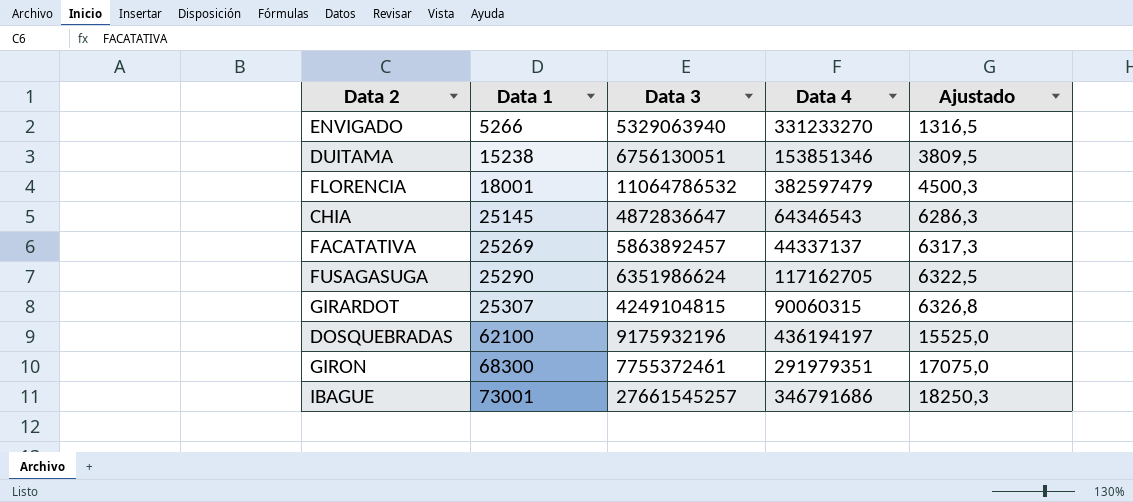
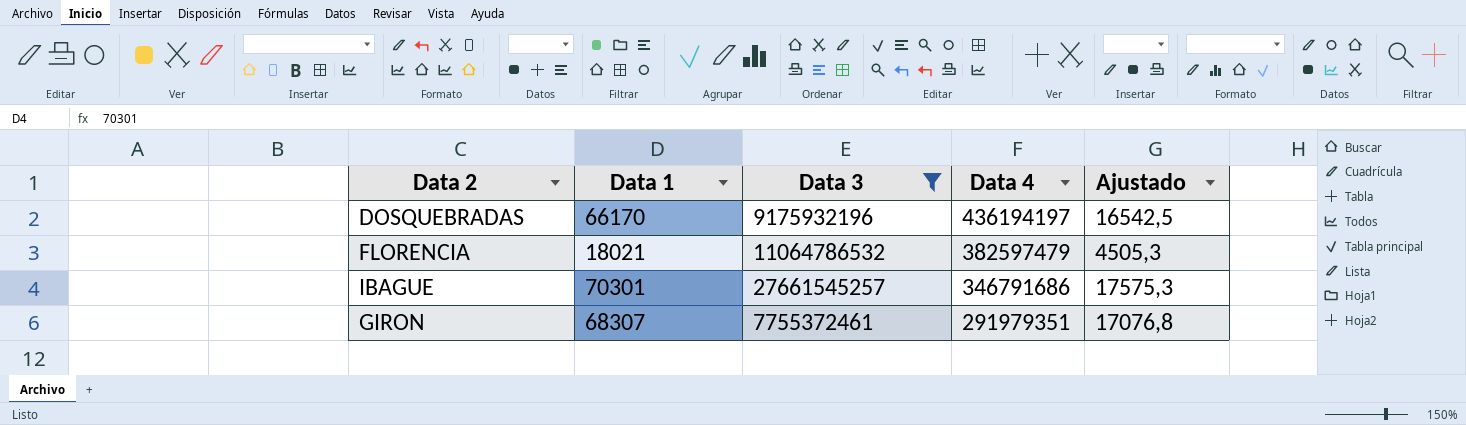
filter: none -> Data 3 >= 7755372461
row order: Data 1 ascending -> Data 4 descending
DOSQUEBRADAS | Data 1: 62100 -> 66170
DOSQUEBRADAS | Ajustado: 15525,0 -> 16542,5
FLORENCIA | Data 1: 18001 -> 18021
FLORENCIA | Ajustado: 4500,3 -> 4505,3
IBAGUE | Data 1: 73001 -> 70301
IBAGUE | Ajustado: 18250,3 -> 17575,3
GIRON | Data 1: 68300 -> 68307
GIRON | Ajustado: 17075,0 -> 17076,8

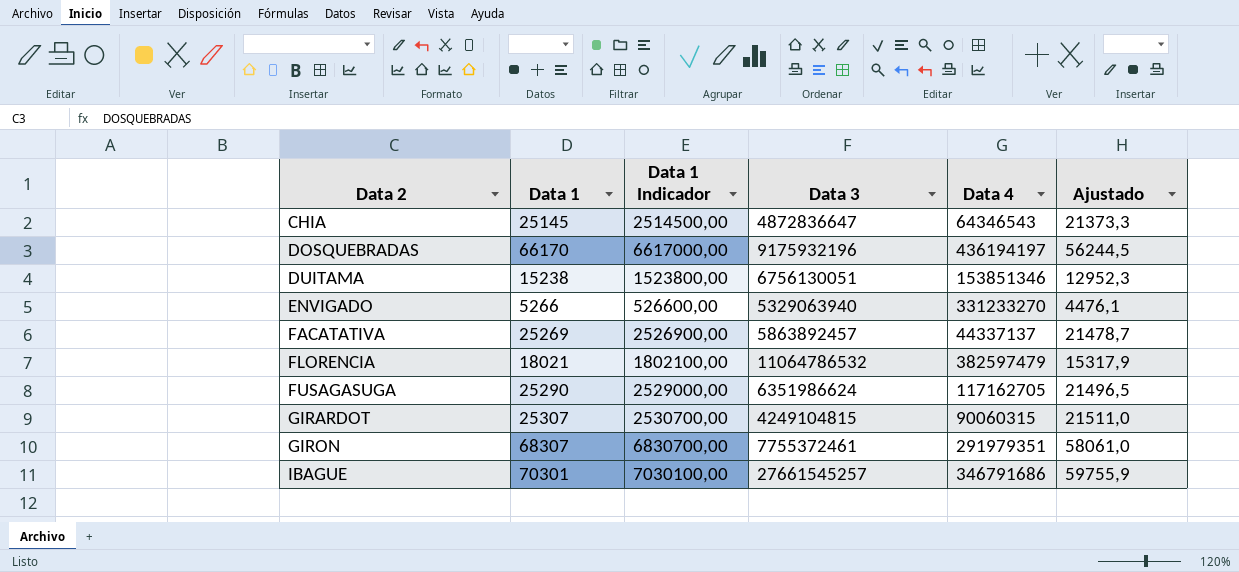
filter: Data 3 >= 7755372461 -> none
row order: Data 4 descending -> Data 2 ascending
column Data 1 Indicador | formula: none -> [Data 1] * 100
column Ajustado | formula: [Data 1] * 0,25 -> [Data 1] * 0,85

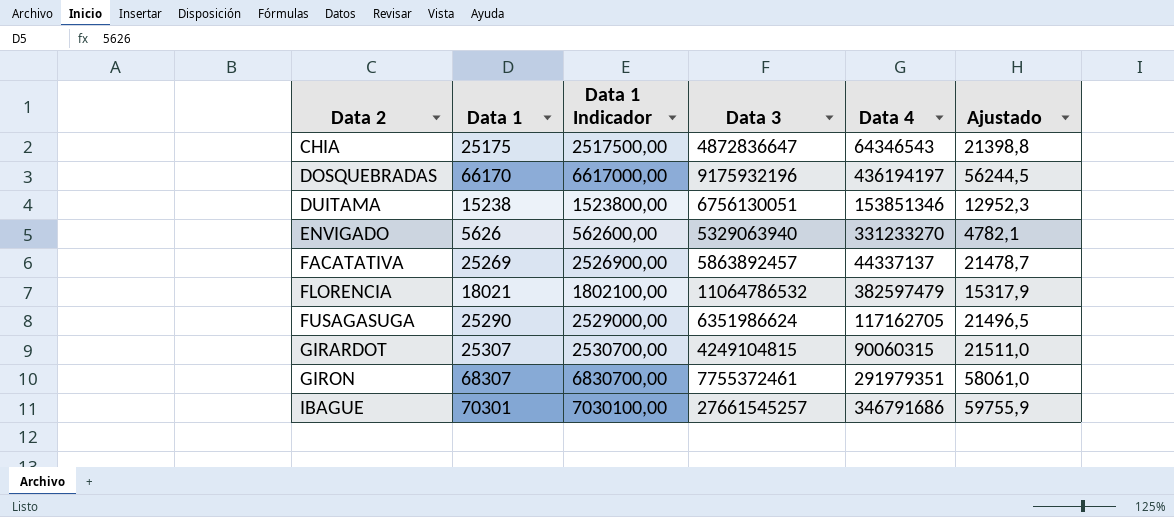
CHIA | Data 1: 25145 -> 25175
CHIA | Data 1 Indicador: 2514500,00 -> 2517500,00
CHIA | Ajustado: 21373,3 -> 21398,8
ENVIGADO | Data 1: 5266 -> 5626
ENVIGADO | Data 1 Indicador: 526600,00 -> 562600,00
ENVIGADO | Ajustado: 4476,1 -> 4782,1

